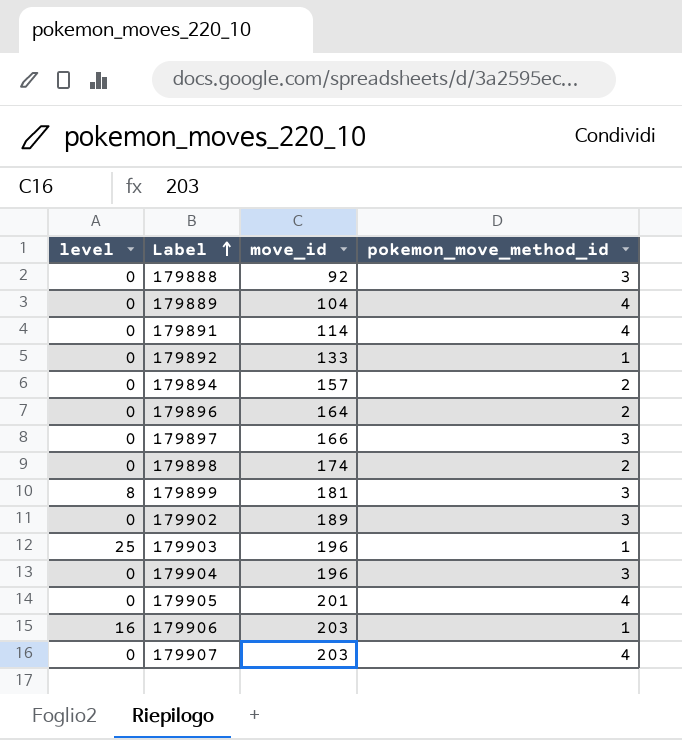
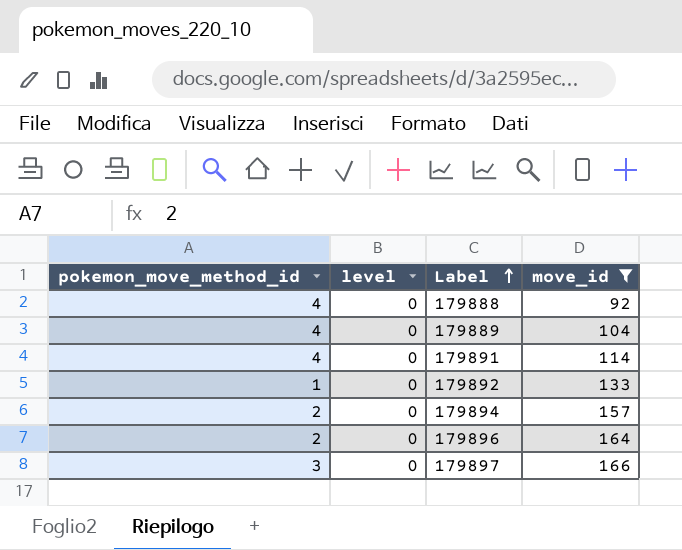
filter: none -> move_id <= 166
column pokemon_move_method_id | position: 4 -> 1
179888 | pokemon_move_method_id: 3 -> 4

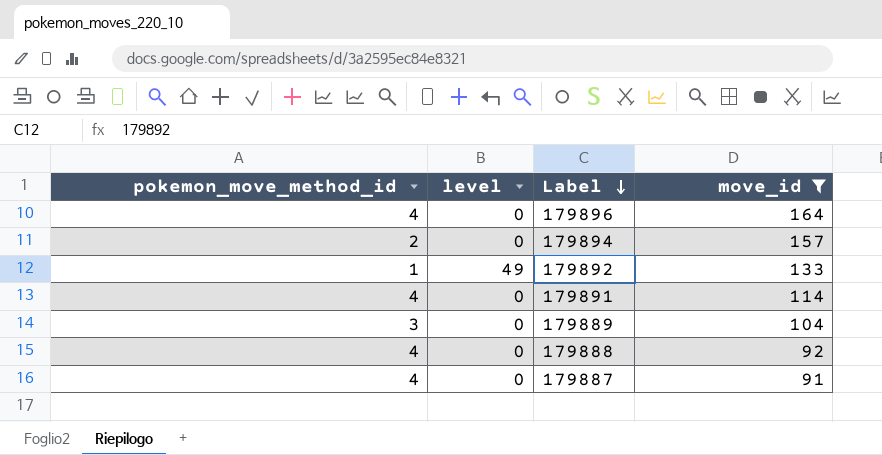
row order: Label ascending -> Label descending
row 179897: 3 | 0 | 166 -> none
179896 | pokemon_move_method_id: 2 -> 4
179892 | level: 0 -> 49
179889 | pokemon_move_method_id: 4 -> 3
row 179887: none -> 4 | 0 | 91

